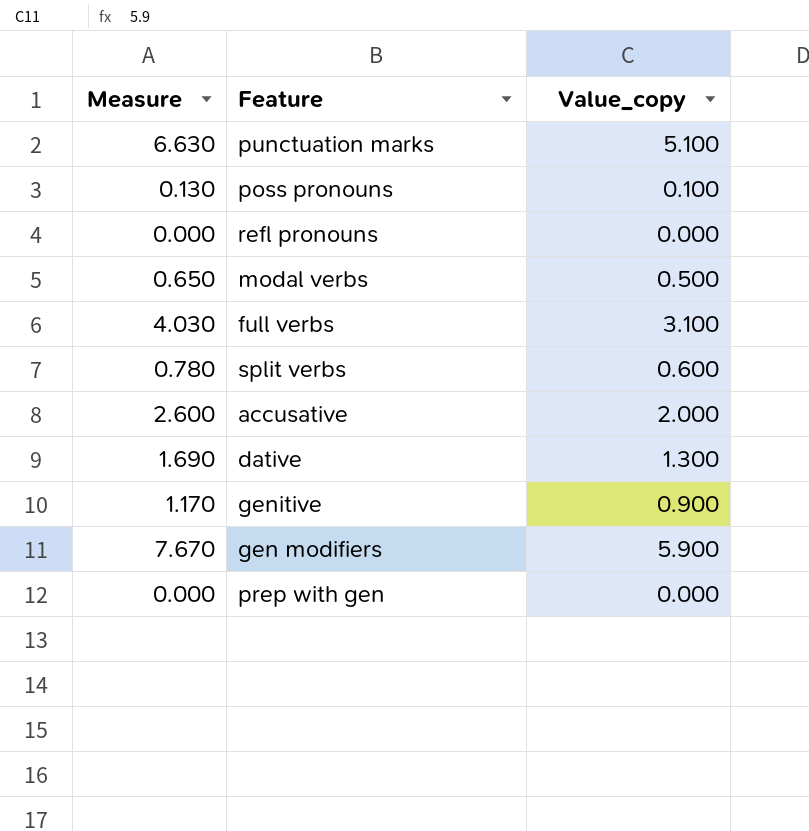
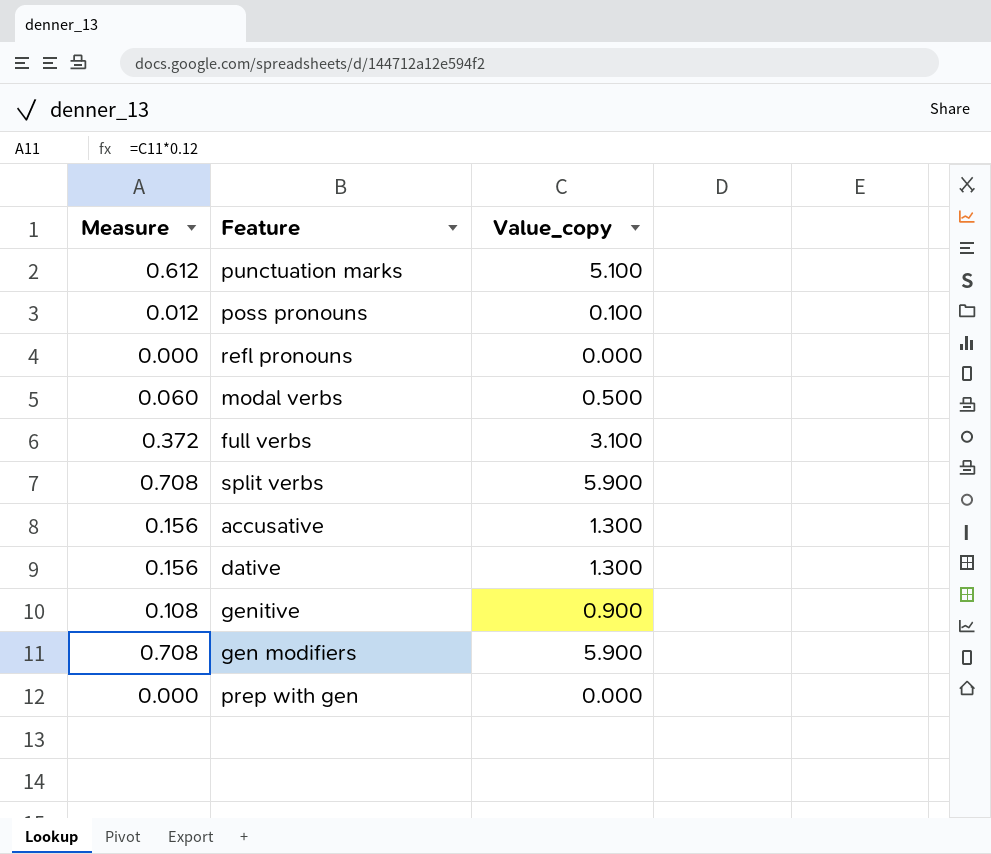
column Measure | formula: [Value_copy] * 1.3 -> [Value_copy] * 0.12
split verbs | Value_copy: 0.600 -> 5.900
accusative | Value_copy: 2.000 -> 1.300

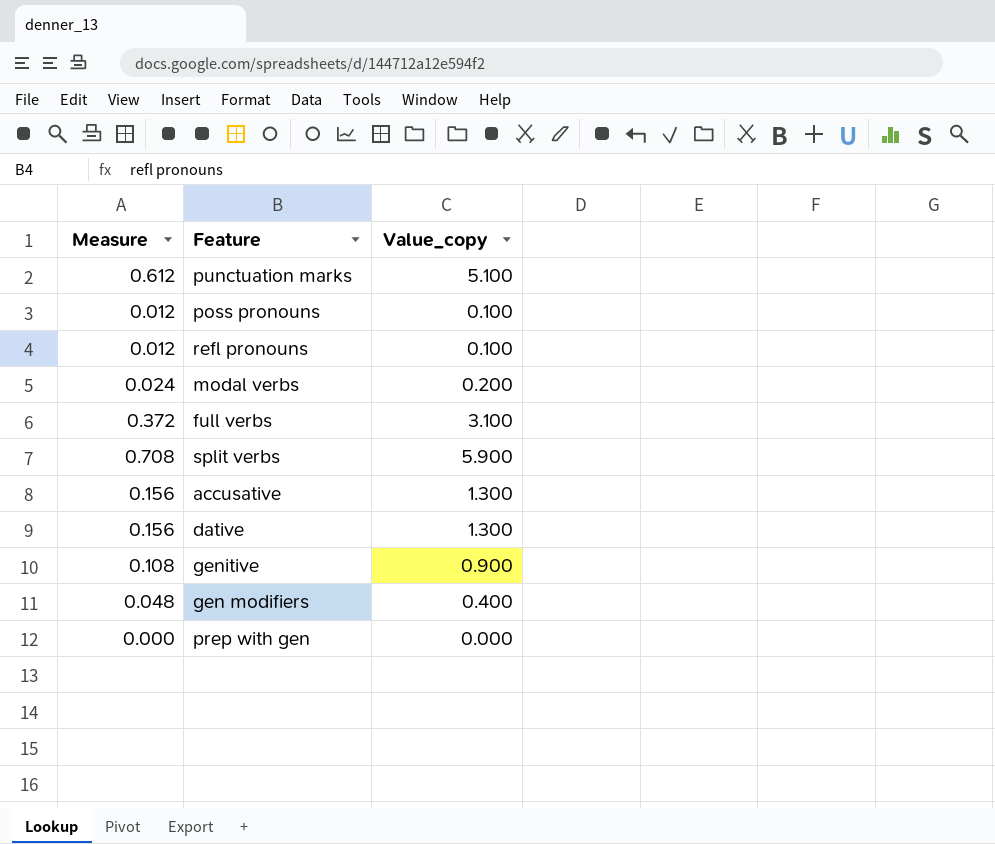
refl pronouns | Measure: 0.000 -> 0.012
refl pronouns | Value_copy: 0.000 -> 0.100
modal verbs | Measure: 0.060 -> 0.024
modal verbs | Value_copy: 0.500 -> 0.200
gen modifiers | Measure: 0.708 -> 0.048
gen modifiers | Value_copy: 5.900 -> 0.400

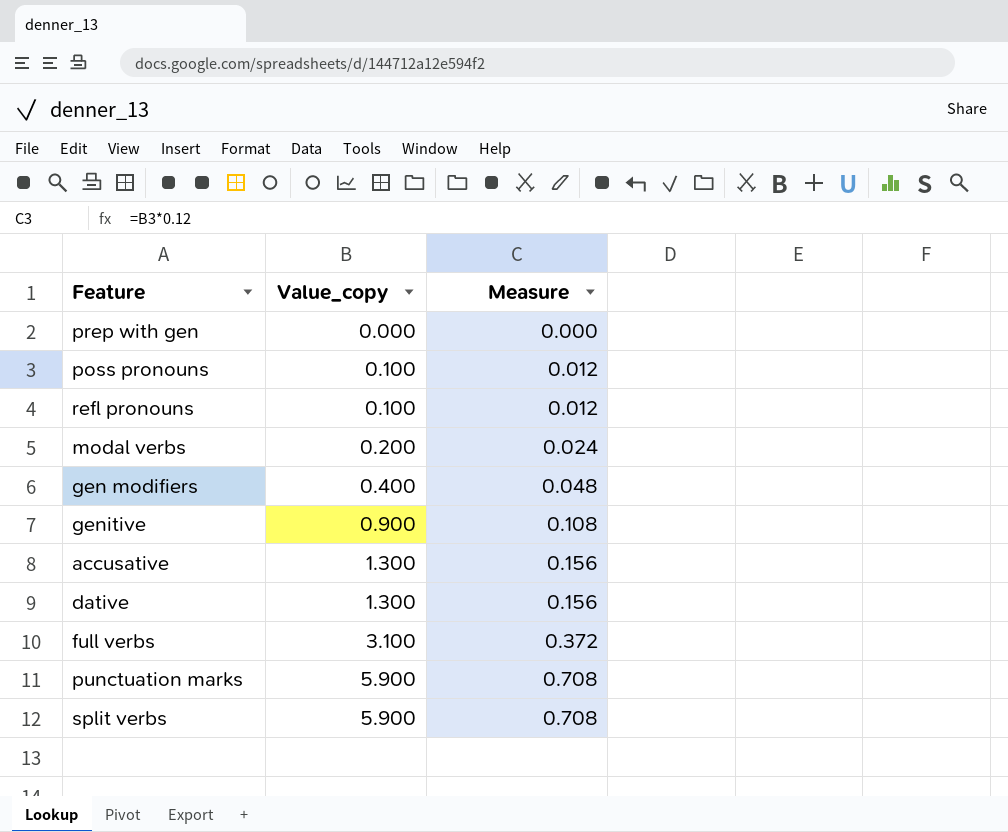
row order: none -> Value_copy ascending
column Measure | position: 1 -> 3
punctuation marks | Value_copy: 5.100 -> 5.900
punctuation marks | Measure: 0.612 -> 0.708

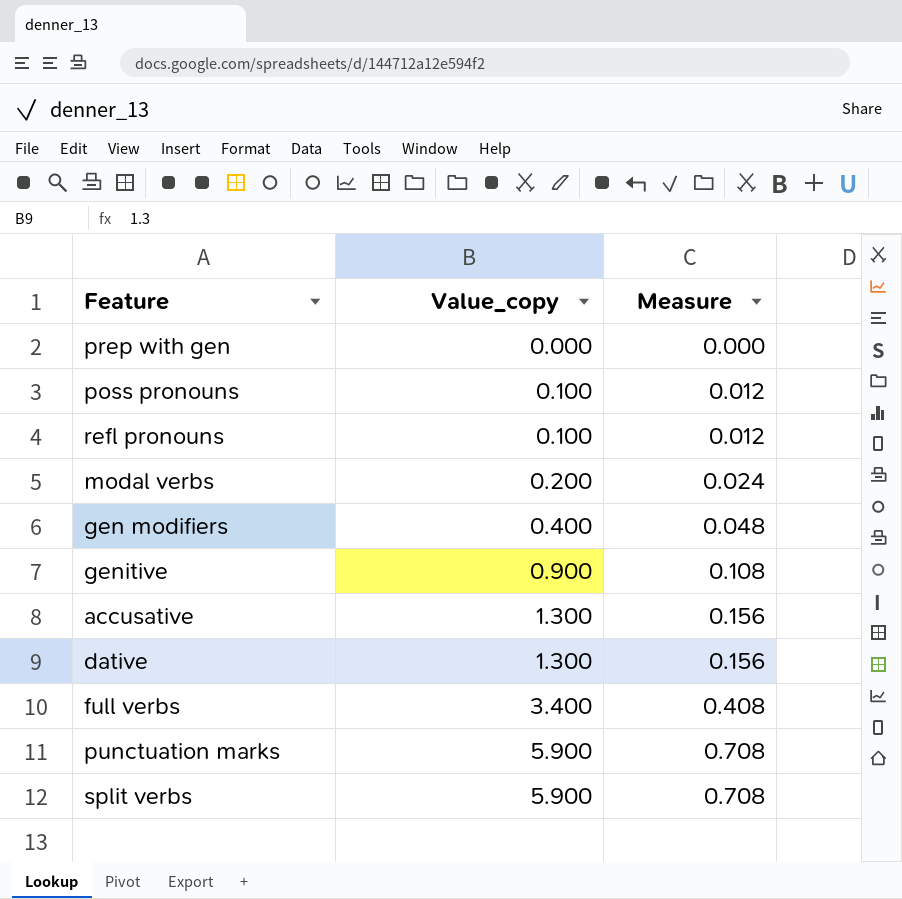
full verbs | Value_copy: 3.100 -> 3.400
full verbs | Measure: 0.372 -> 0.408

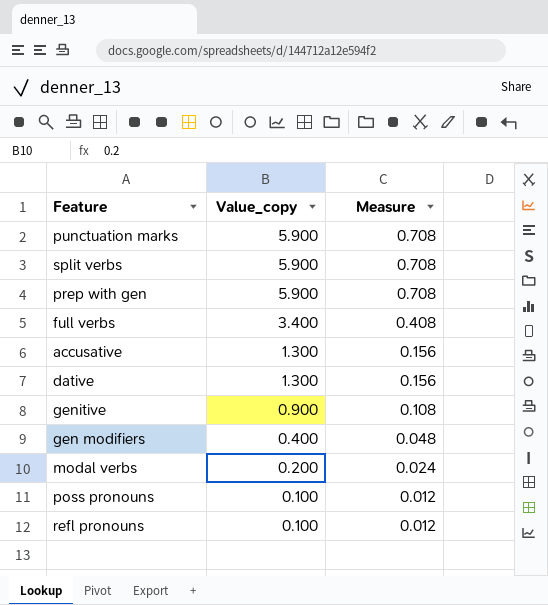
row order: Value_copy ascending -> Value_copy descending
prep with gen | Value_copy: 0.000 -> 5.900
prep with gen | Measure: 0.000 -> 0.708

